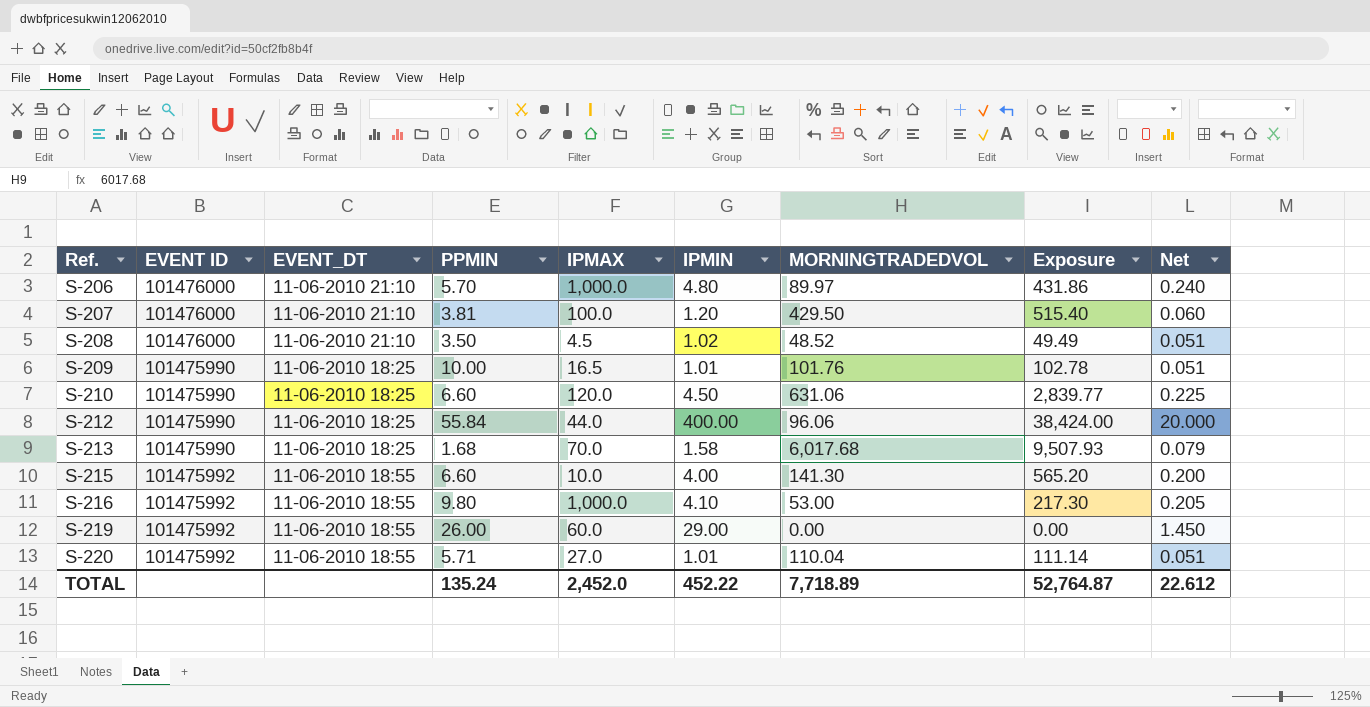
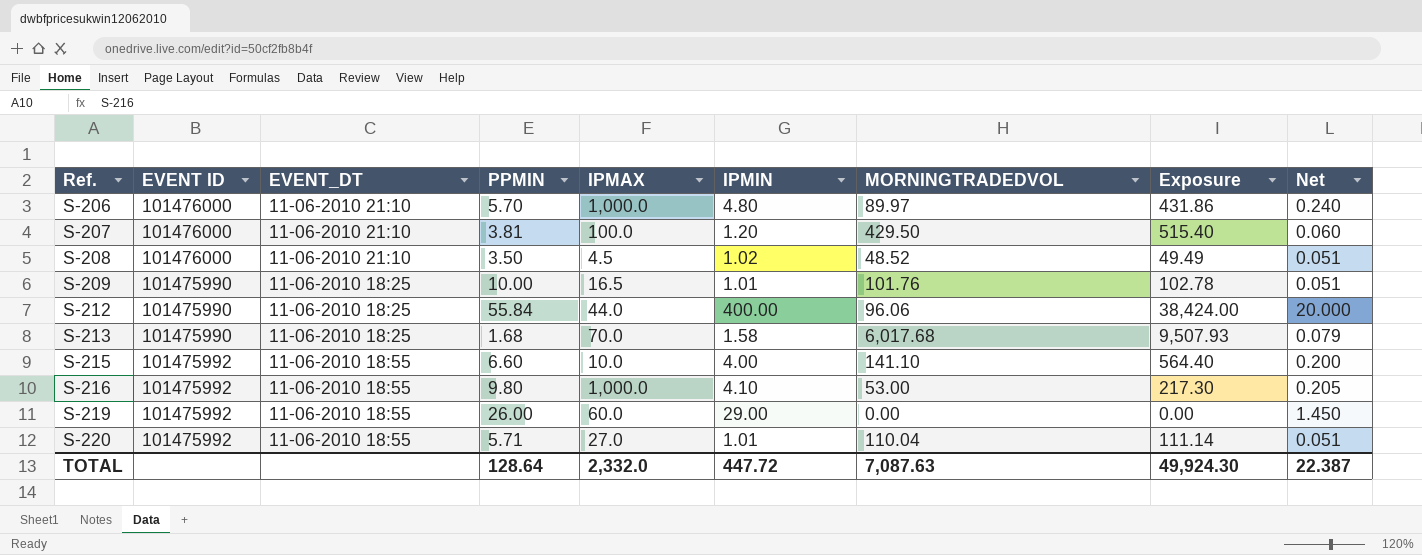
row S-210: 101475990 | 11-06-2010 18:25 | 6.60 | 120.0 | 4.50 | 631.06 | 2,839.77 | 0.225 -> none
S-215 | MORNINGTRADEDVOL: 141.30 -> 141.10
S-215 | Exposure: 565.20 -> 564.40
TOTAL | PPMIN: 135.24 -> 128.64
TOTAL | IPMAX: 2,452.0 -> 2,332.0
TOTAL | IPMIN: 452.22 -> 447.72
TOTAL | MORNINGTRADEDVOL: 7,718.89 -> 7,087.63
TOTAL | Exposure: 52,764.87 -> 49,924.30
TOTAL | Net: 22.612 -> 22.387

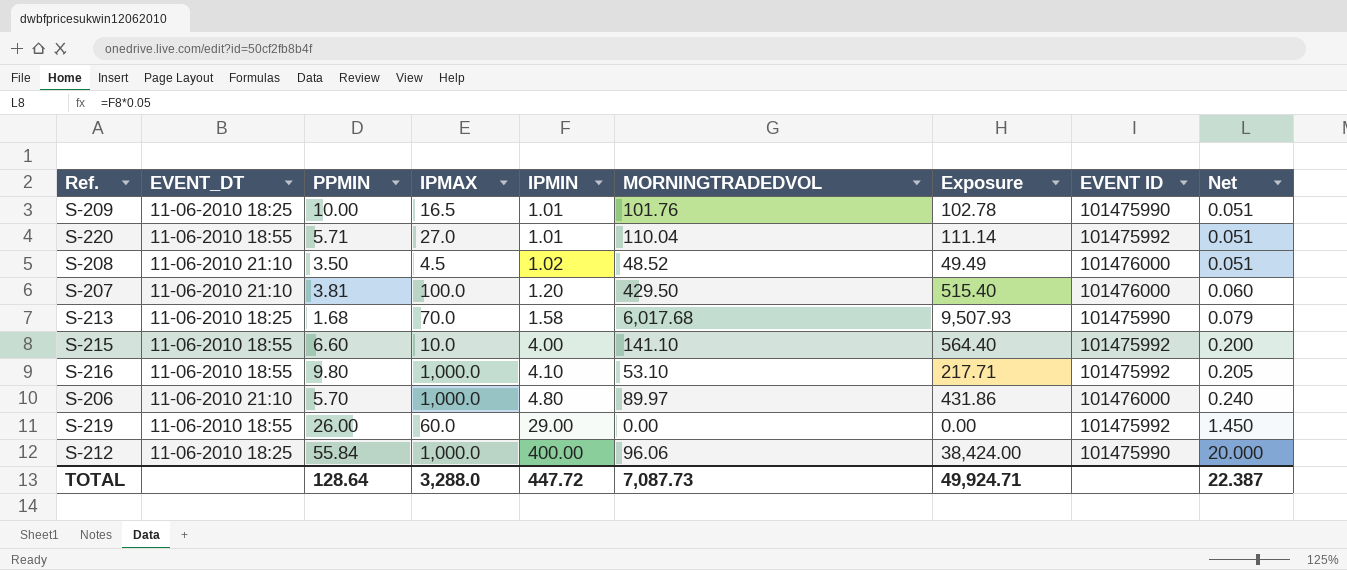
row order: Ref. ascending -> IPMIN ascending
column EVENT ID | position: 2 -> 8
S-216 | MORNINGTRADEDVOL: 53.00 -> 53.10
S-216 | Exposure: 217.30 -> 217.71
S-212 | IPMAX: 44.0 -> 1,000.0
TOTAL | IPMAX: 2,332.0 -> 3,288.0
TOTAL | MORNINGTRADEDVOL: 7,087.63 -> 7,087.73
TOTAL | Exposure: 49,924.30 -> 49,924.71

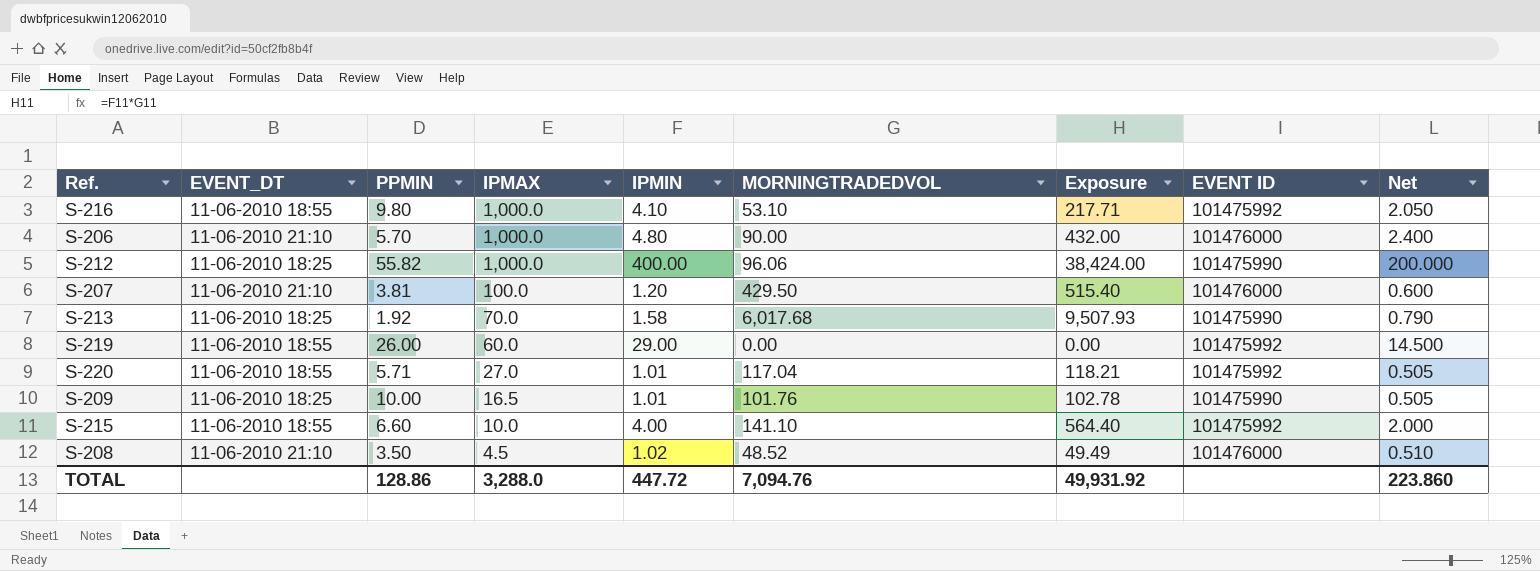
row order: IPMIN ascending -> IPMAX descending
column Net | formula: [IPMIN] * 0.05 -> [IPMIN] * 0.5
S-206 | MORNINGTRADEDVOL: 89.97 -> 90.00
S-206 | Exposure: 431.86 -> 432.00
S-212 | PPMIN: 55.84 -> 55.82
S-213 | PPMIN: 1.68 -> 1.92
S-220 | MORNINGTRADEDVOL: 110.04 -> 117.04
S-220 | Exposure: 111.14 -> 118.21
TOTAL | PPMIN: 128.64 -> 128.86
TOTAL | MORNINGTRADEDVOL: 7,087.73 -> 7,094.76
TOTAL | Exposure: 49,924.71 -> 49,931.92
TOTAL | Net: 22.387 -> 223.860

